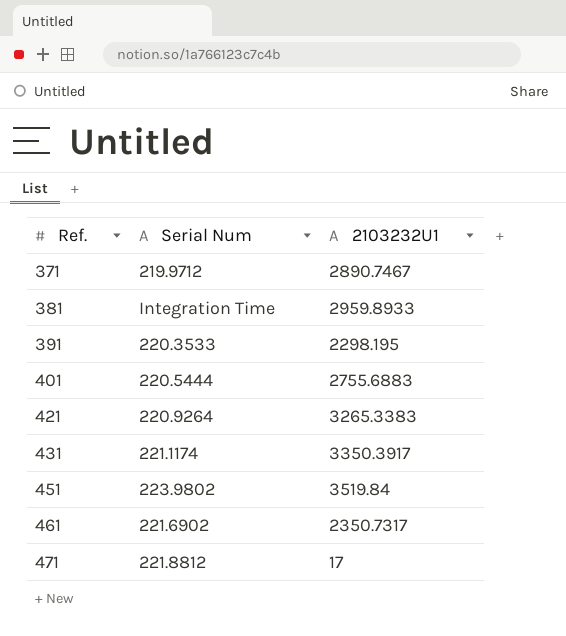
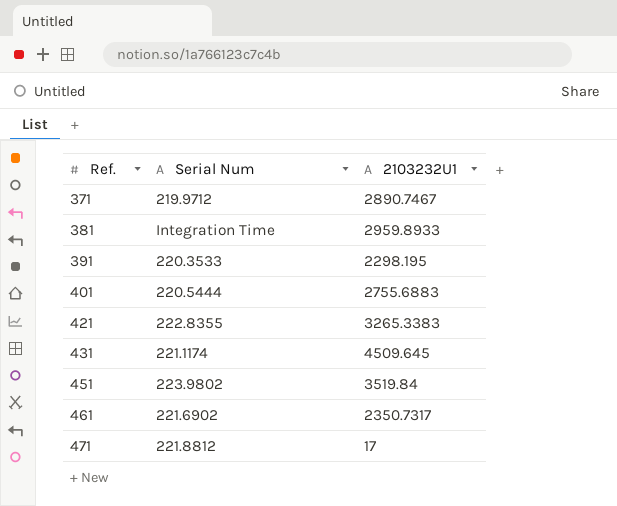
421 | Serial Num: 220.9264 -> 222.8355
431 | 2103232U1: 3350.3917 -> 4509.645

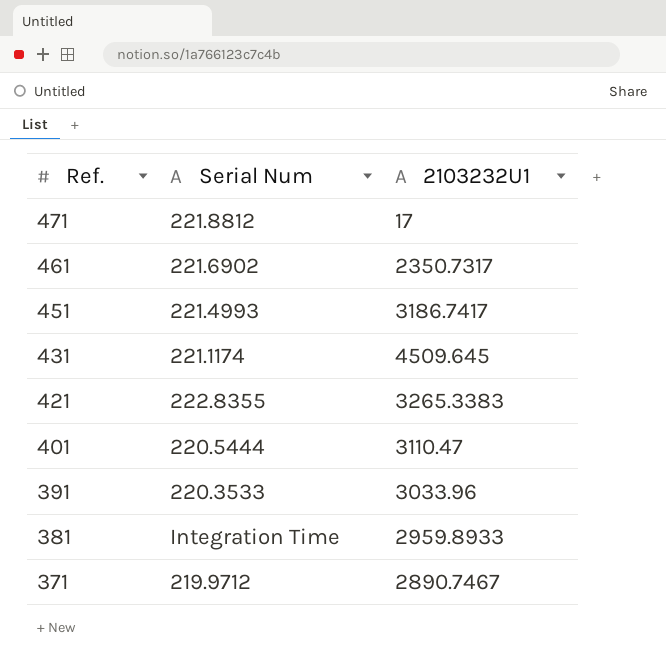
row order: Ref. ascending -> Ref. descending
451 | Serial Num: 223.9802 -> 221.4993
451 | 2103232U1: 3519.84 -> 3186.7417
401 | 2103232U1: 2755.6883 -> 3110.47
391 | 2103232U1: 2298.195 -> 3033.96

